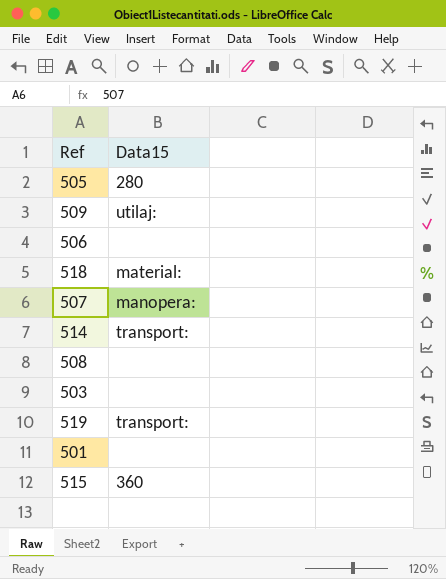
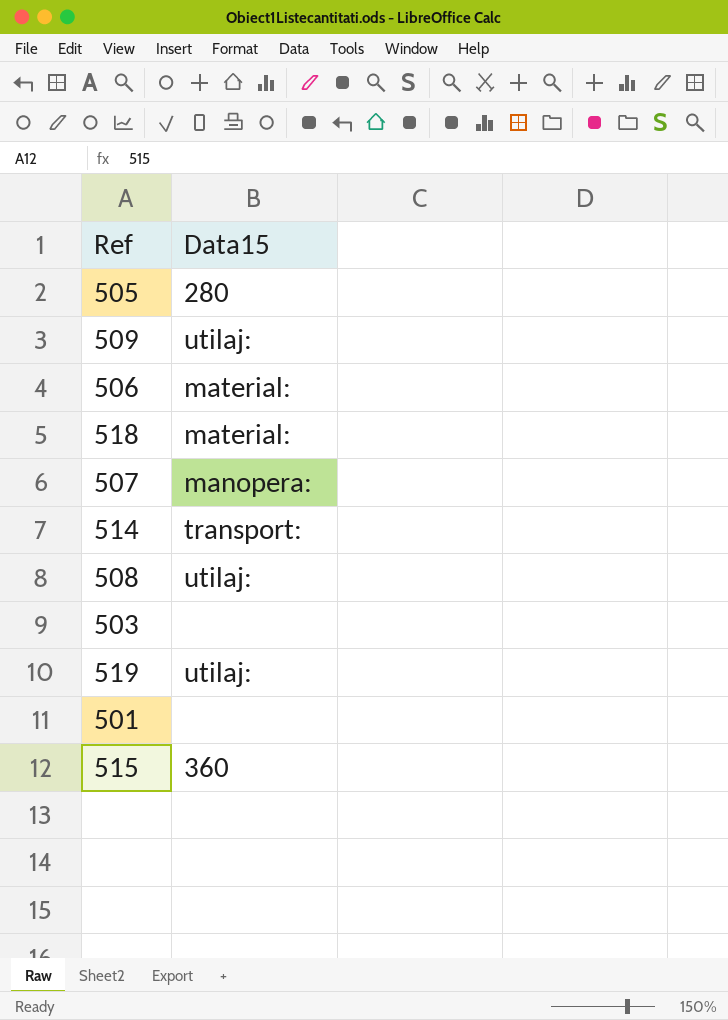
506 | Data15: none -> material:
508 | Data15: none -> utilaj:
519 | Data15: transport: -> utilaj:

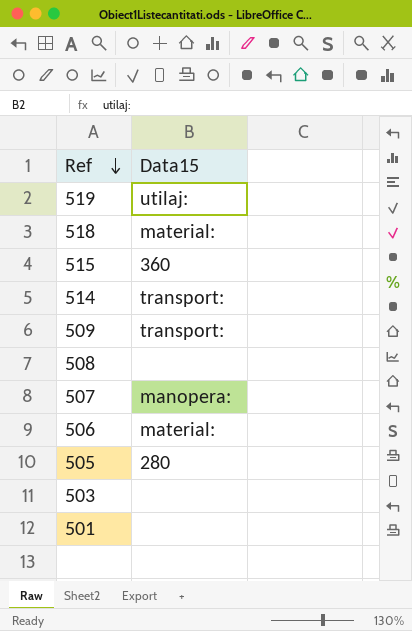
row order: none -> Ref descending
509 | Data15: utilaj: -> transport:
508 | Data15: utilaj: -> none

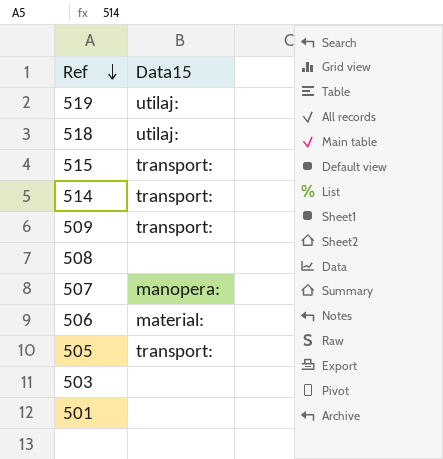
518 | Data15: material: -> utilaj:
515 | Data15: 360 -> transport:
505 | Data15: 280 -> transport:

